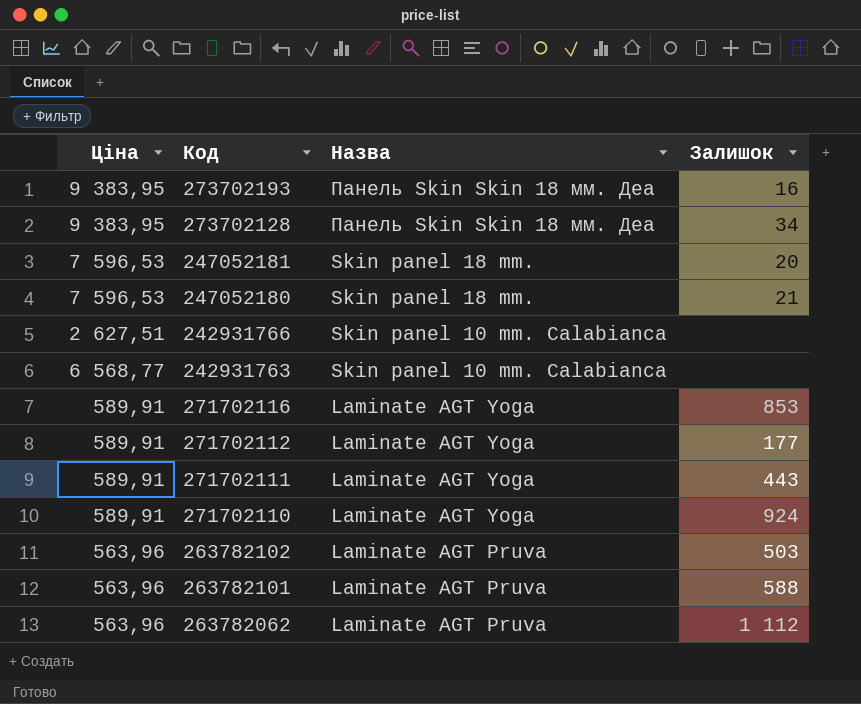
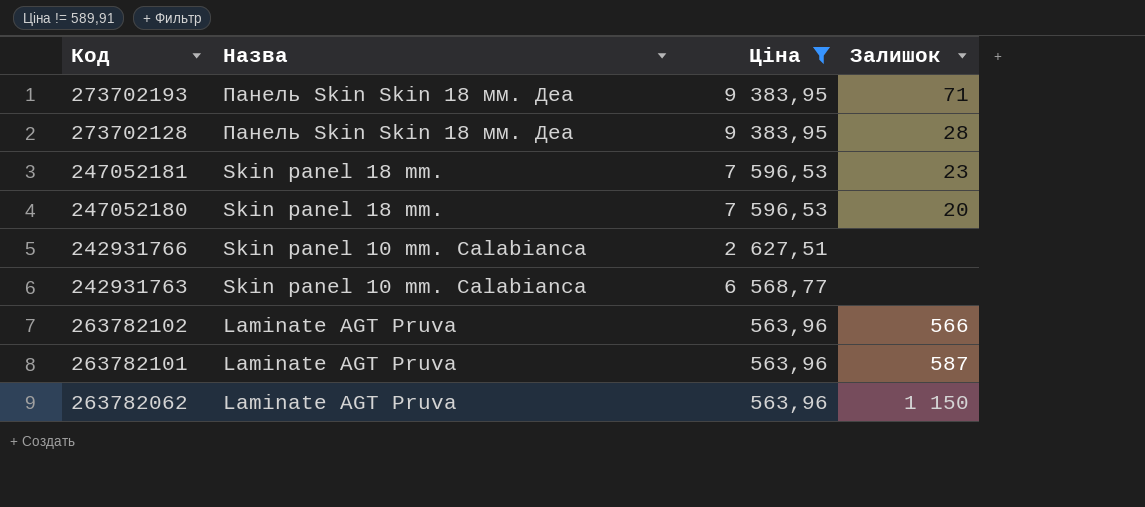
filter: none -> Ціна != 589,91
column Ціна | position: 1 -> 3
273702193 | Залишок: 16 -> 71
273702128 | Залишок: 34 -> 28
247052181 | Залишок: 20 -> 23
247052180 | Залишок: 21 -> 20
263782102 | Залишок: 503 -> 566
263782101 | Залишок: 588 -> 587
263782062 | Залишок: 1 112 -> 1 150

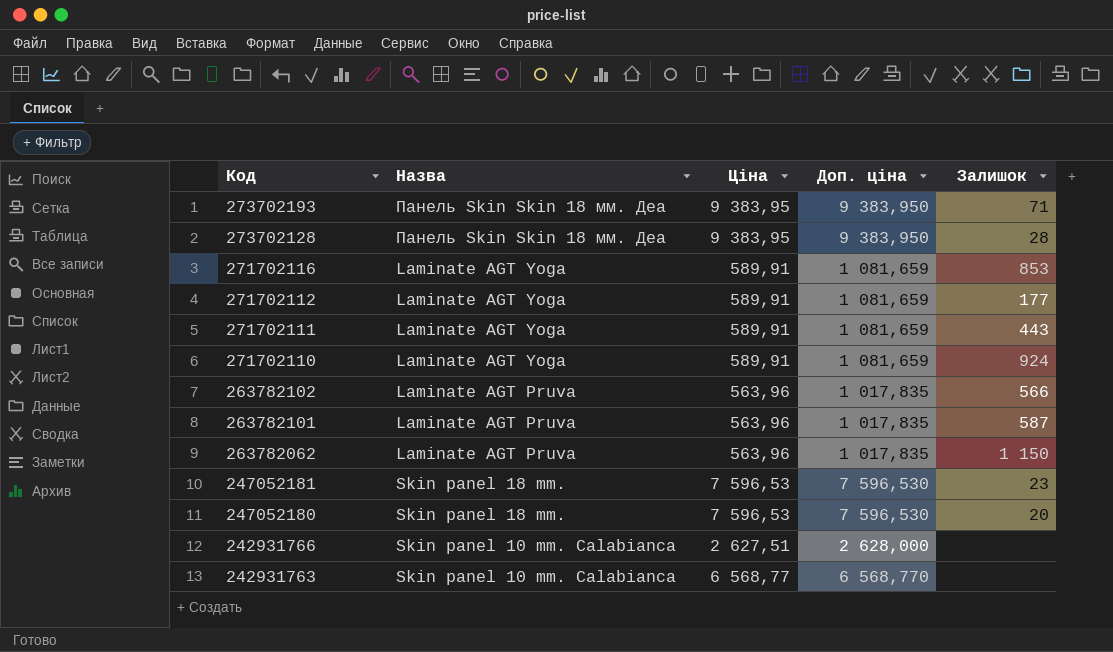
filter: Ціна != 589,91 -> none
row order: Назва descending -> Код descending
column Доп. ціна | position: none -> 4

